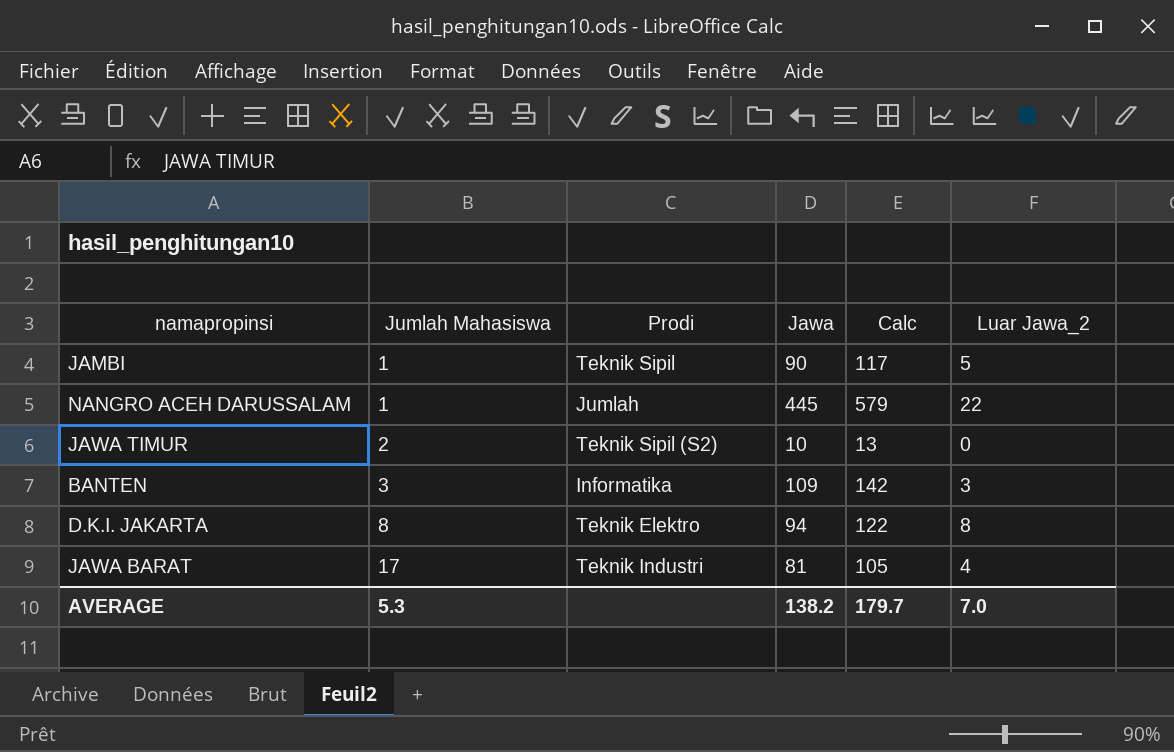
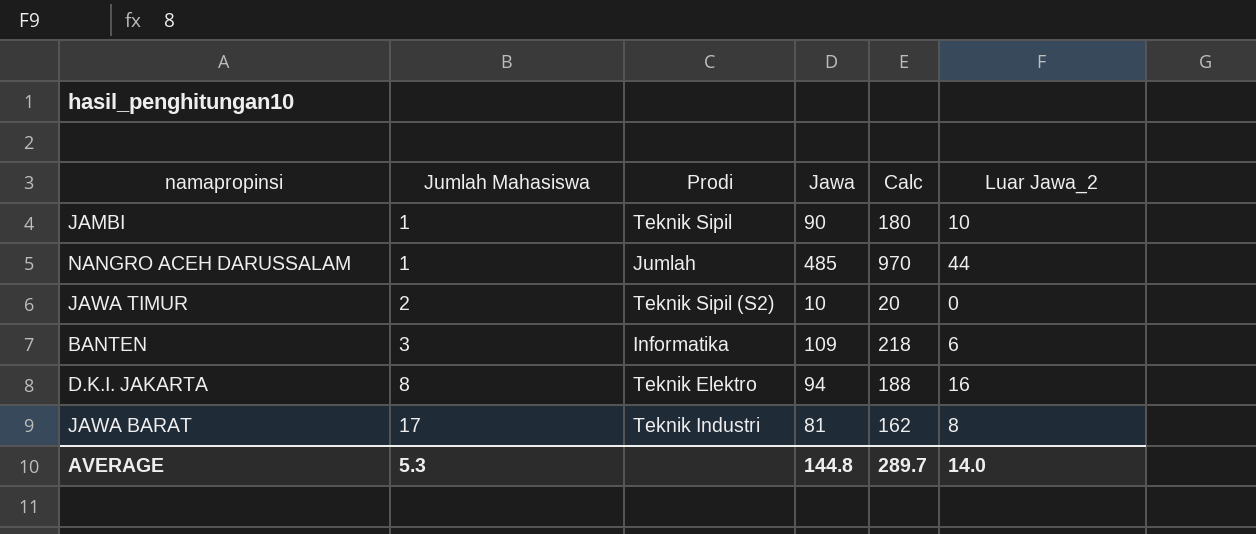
column Calc | formula: [Jawa] * 1.3 -> [Jawa] * 2
JAMBI | Luar Jawa_2: 5 -> 10
NANGRO ACEH DARUSSALAM | Jawa: 445 -> 485
NANGRO ACEH DARUSSALAM | Luar Jawa_2: 22 -> 44
BANTEN | Luar Jawa_2: 3 -> 6
D.K.I. JAKARTA | Luar Jawa_2: 8 -> 16
JAWA BARAT | Luar Jawa_2: 4 -> 8
AVERAGE | Jawa: 138.2 -> 144.8
AVERAGE | Calc: 179.7 -> 289.7
AVERAGE | Luar Jawa_2: 7.0 -> 14.0

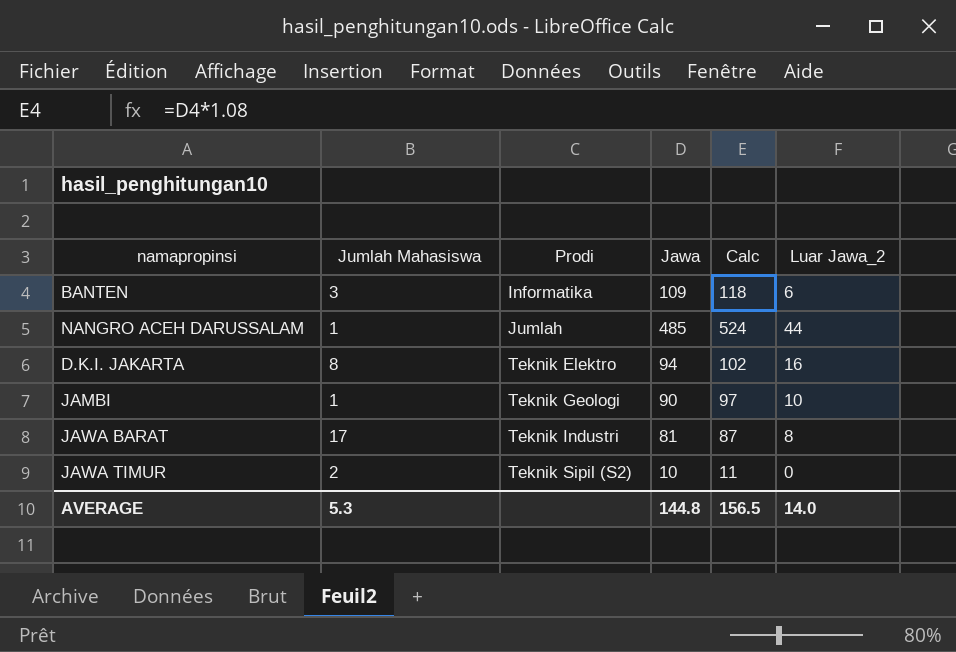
row order: Jumlah Mahasiswa ascending -> Prodi ascending
column Calc | formula: [Jawa] * 2 -> [Jawa] * 1.08
JAMBI | Prodi: Teknik Sipil -> Teknik Geologi
AVERAGE | Calc: 289.7 -> 156.5

